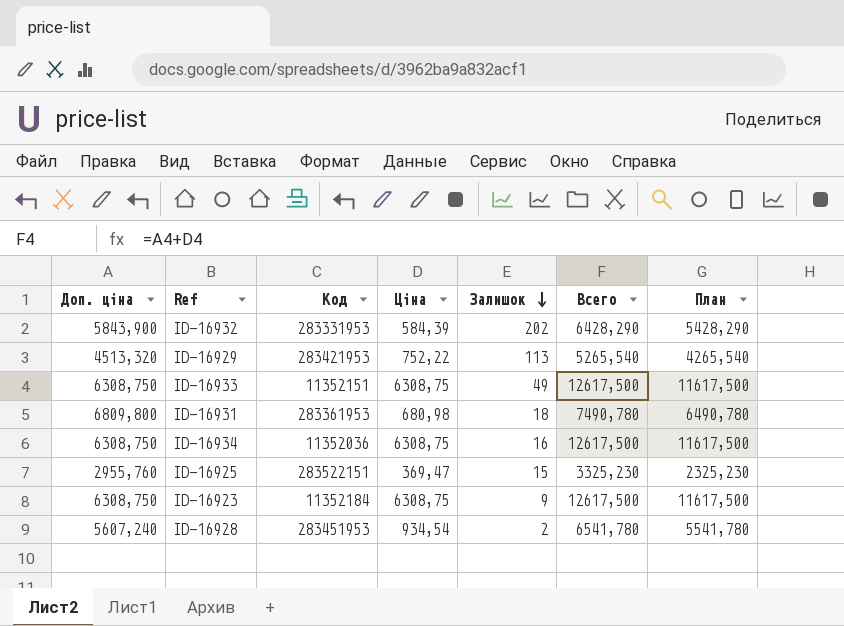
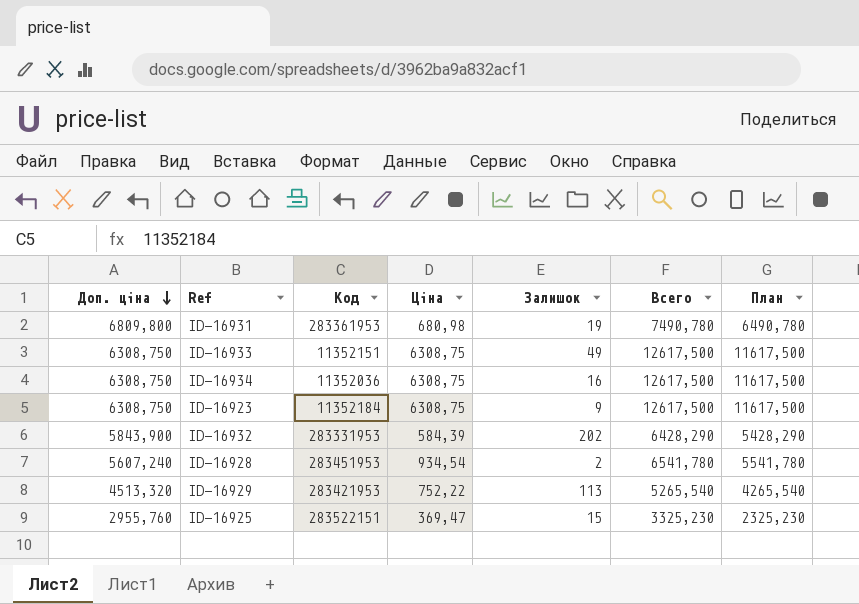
row order: Залишок descending -> Доп. ціна descending
ID-16931 | Залишок: 18 -> 19

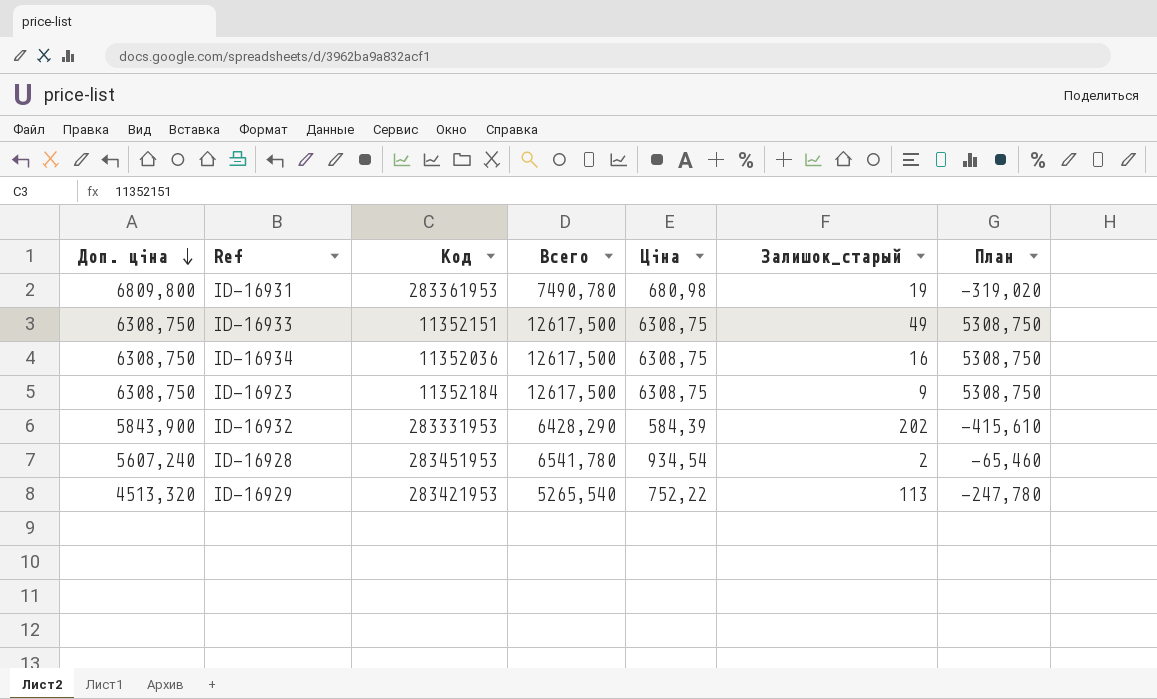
column Всего | position: 6 -> 4
column name: Залишок -> Залишок_старый
column План | formula: [Всего] - 1000 -> [Ціна] - 1000
row ID-16925: 2955,760 | 283522151 | 369,47 | 15 | 3325,230 | 2325,230 -> none

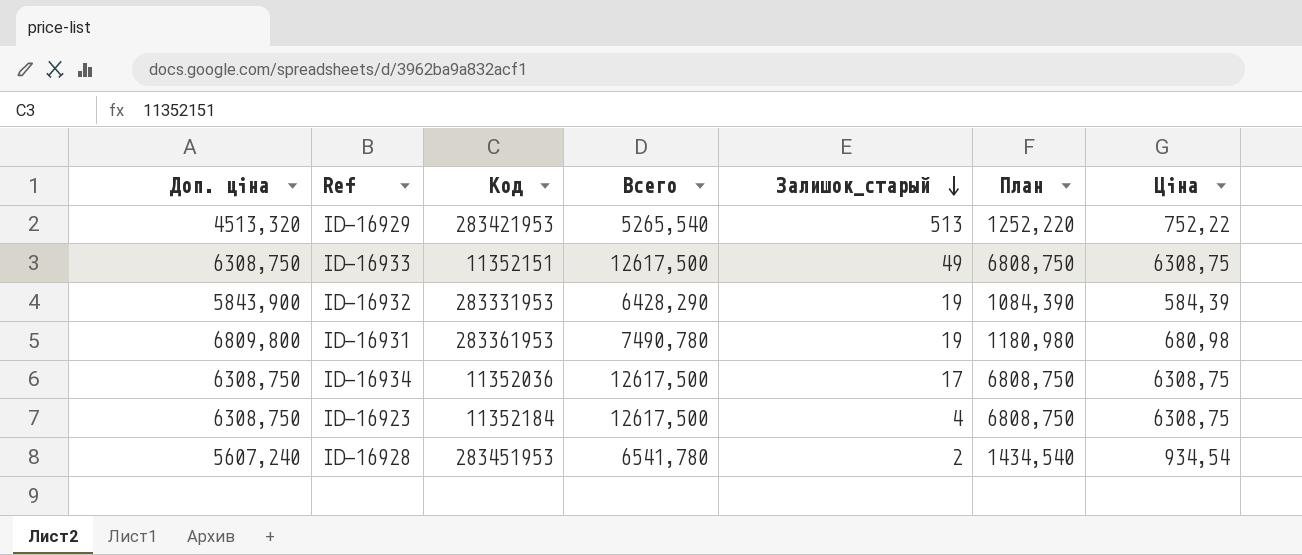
row order: Доп. ціна descending -> Залишок_старый descending
column План | formula: [Ціна] - 1000 -> [Ціна] + 500
column Ціна | position: 5 -> 7
ID-16929 | Залишок_старый: 113 -> 513
ID-16932 | Залишок_старый: 202 -> 19
ID-16934 | Залишок_старый: 16 -> 17
ID-16923 | Залишок_старый: 9 -> 4

